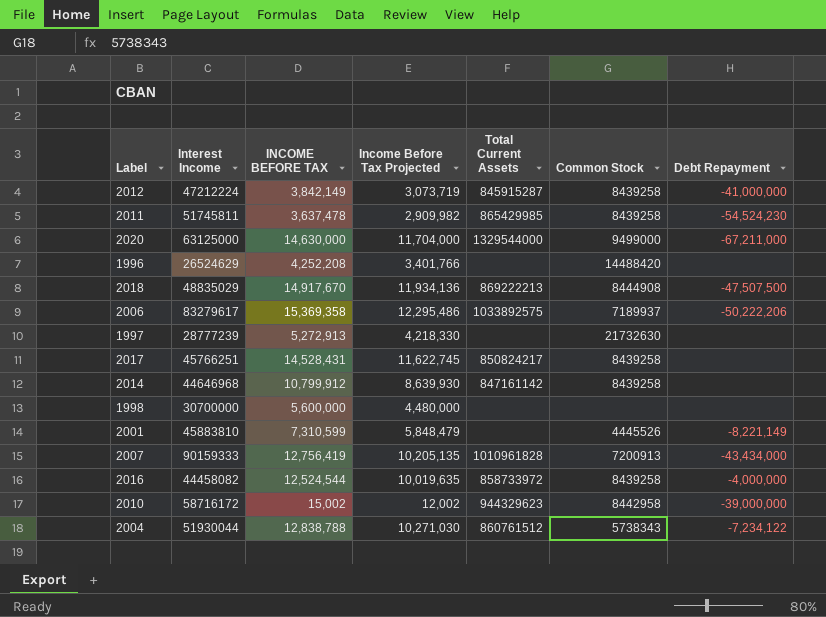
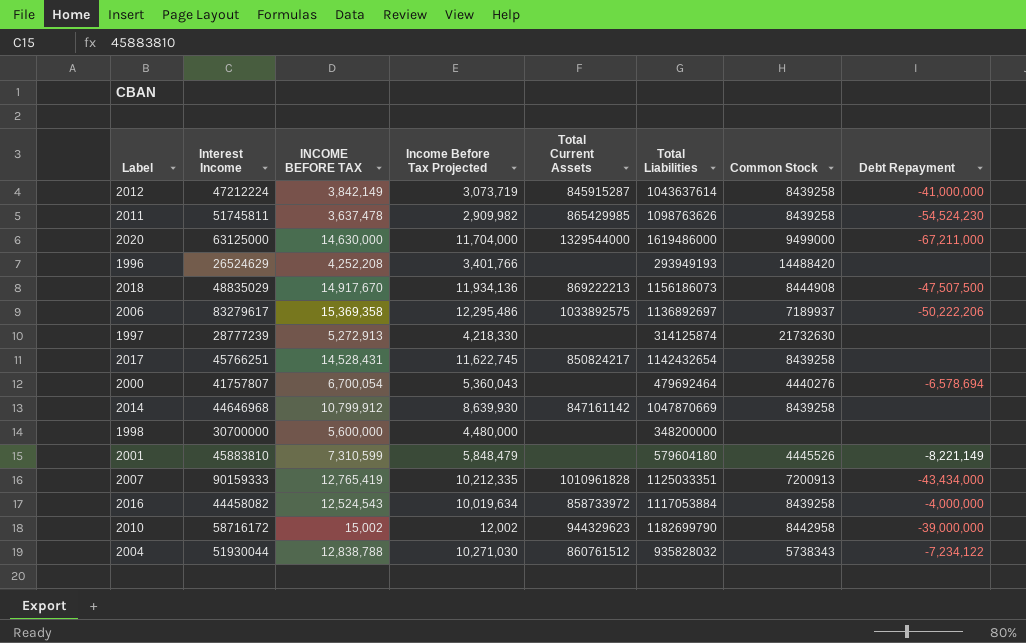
column Total Liabilities | position: none -> 6
row 2000: none -> 41757807 | 6,700,054 | 5,360,043 | none | 479692464 | 4440276 | -6,578,694
2007 | INCOME BEFORE TAX: 12,756,419 -> 12,765,419
2007 | Income Before Tax Projected: 10,205,135 -> 10,212,335
2016 | INCOME BEFORE TAX: 12,524,544 -> 12,524,543
2016 | Income Before Tax Projected: 10,019,635 -> 10,019,634

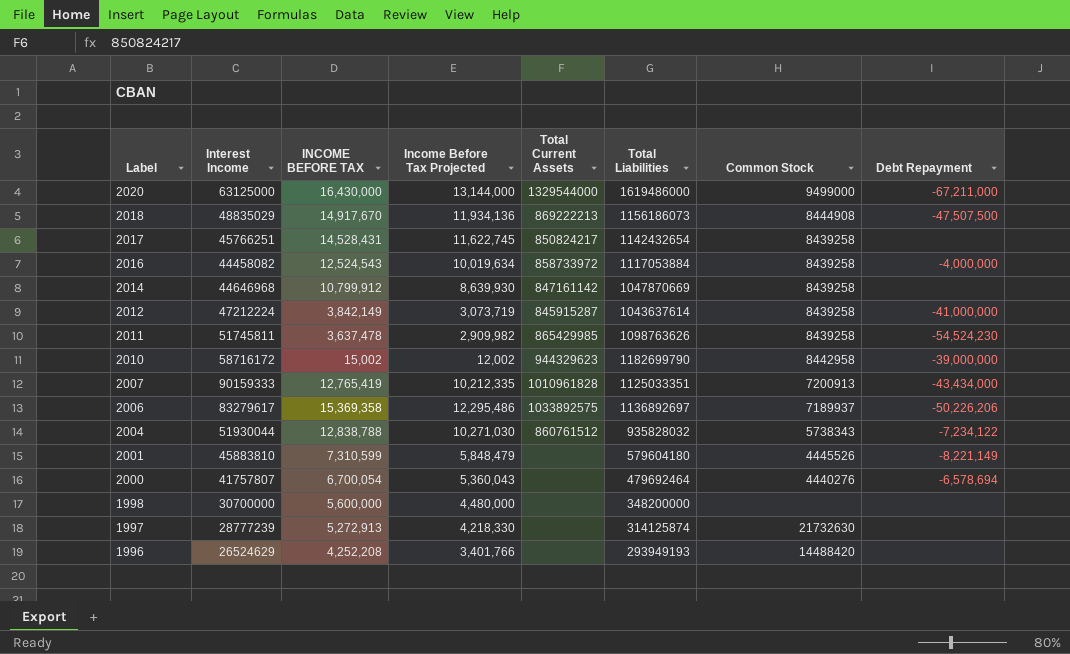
row order: none -> Label descending
2020 | INCOME BEFORE TAX: 14,630,000 -> 16,430,000
2020 | Income Before Tax Projected: 11,704,000 -> 13,144,000
2006 | Debt Repayment: -50,222,206 -> -50,226,206

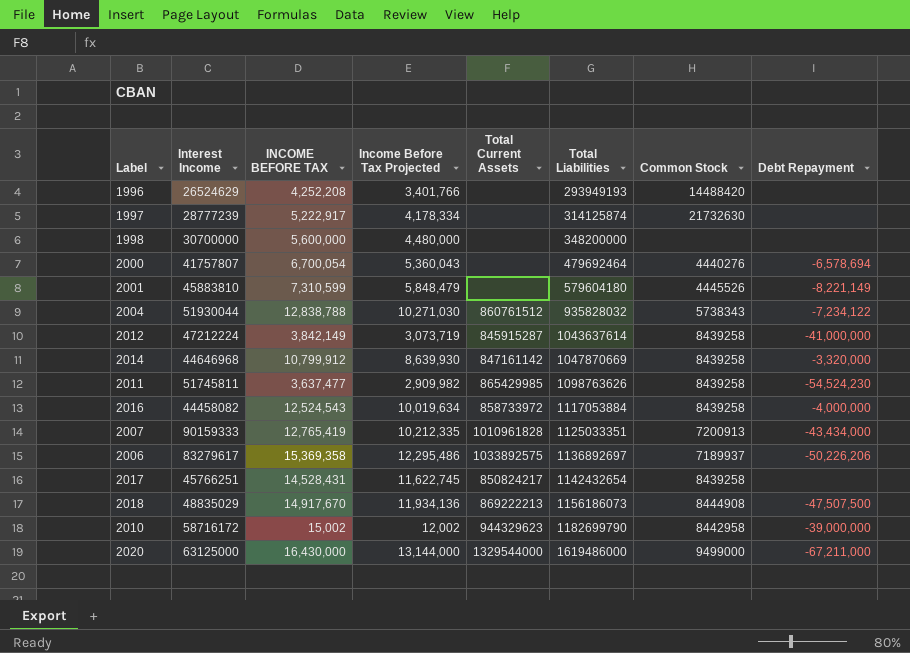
row order: Label descending -> Total Liabilities ascending
1997 | INCOME BEFORE TAX: 5,272,913 -> 5,222,917
1997 | Income Before Tax Projected: 4,218,330 -> 4,178,334
2014 | Debt Repayment: none -> -3,320,000
2011 | INCOME BEFORE TAX: 3,637,478 -> 3,637,477

